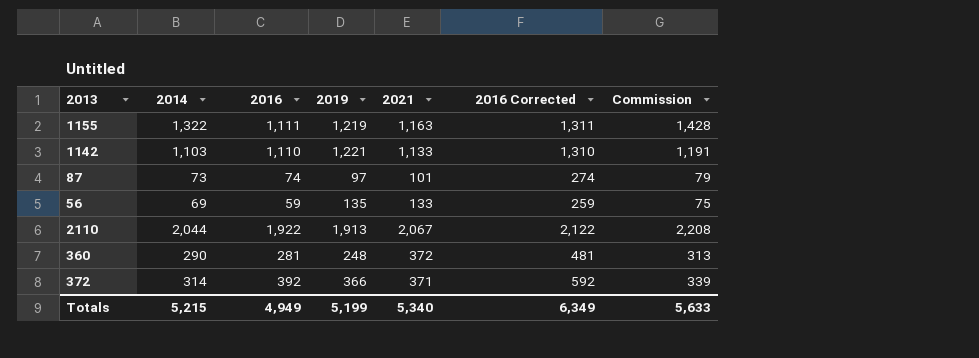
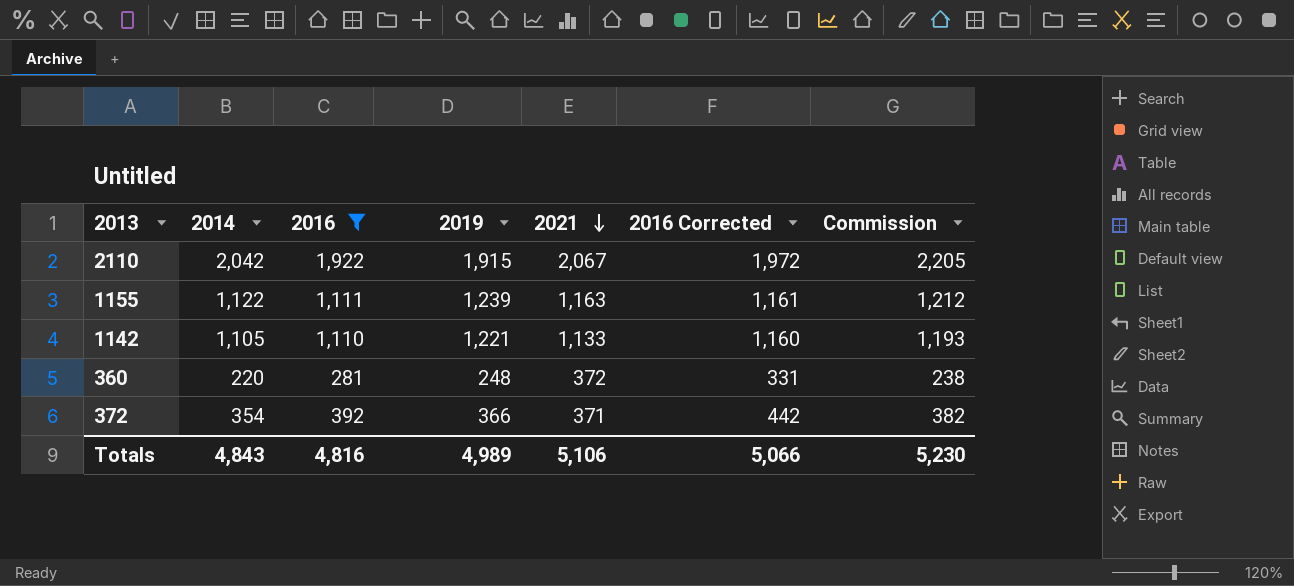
filter: none -> 2016 >= 281
row order: none -> 2021 descending
column 2016 Corrected | formula: [2016] + 200 -> [2016] + 50
2110 | 2014: 2,044 -> 2,042
2110 | 2019: 1,913 -> 1,915
2110 | Commission: 2,208 -> 2,205
1155 | 2014: 1,322 -> 1,122
1155 | 2019: 1,219 -> 1,239
1155 | Commission: 1,428 -> 1,212
1142 | 2014: 1,103 -> 1,105
1142 | Commission: 1,191 -> 1,193
360 | 2014: 290 -> 220
360 | Commission: 313 -> 238
372 | 2014: 314 -> 354
372 | Commission: 339 -> 382
Totals | 2014: 5,215 -> 4,843
Totals | 2016: 4,949 -> 4,816
Totals | 2019: 5,199 -> 4,989
Totals | 2021: 5,340 -> 5,106
Totals | 2016 Corrected: 6,349 -> 5,066
Totals | Commission: 5,633 -> 5,230

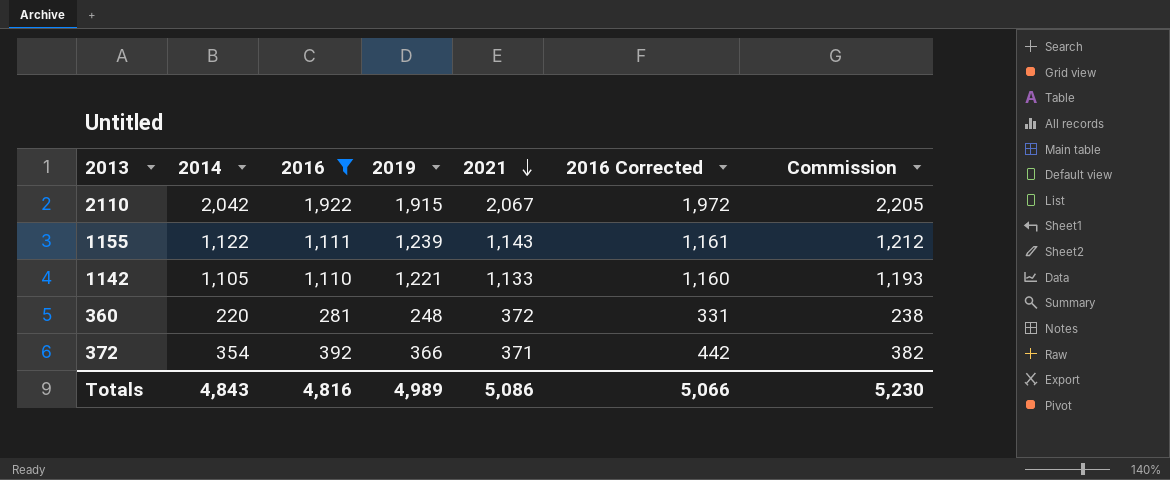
1155 | 2021: 1,163 -> 1,143
Totals | 2021: 5,106 -> 5,086

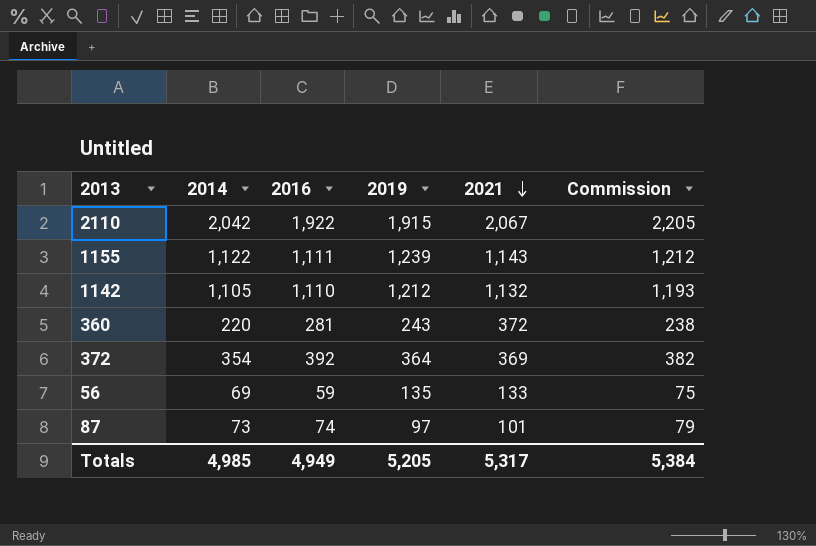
filter: 2016 >= 281 -> none
column 2016 Corrected | formula: [2016] + 50 -> none
1142 | 2019: 1,221 -> 1,212
1142 | 2021: 1,133 -> 1,132
360 | 2019: 248 -> 243
372 | 2019: 366 -> 364
372 | 2021: 371 -> 369
Totals | 2014: 4,843 -> 4,985
Totals | 2016: 4,816 -> 4,949
Totals | 2019: 4,989 -> 5,205
Totals | 2021: 5,086 -> 5,317
Totals | Commission: 5,230 -> 5,384

